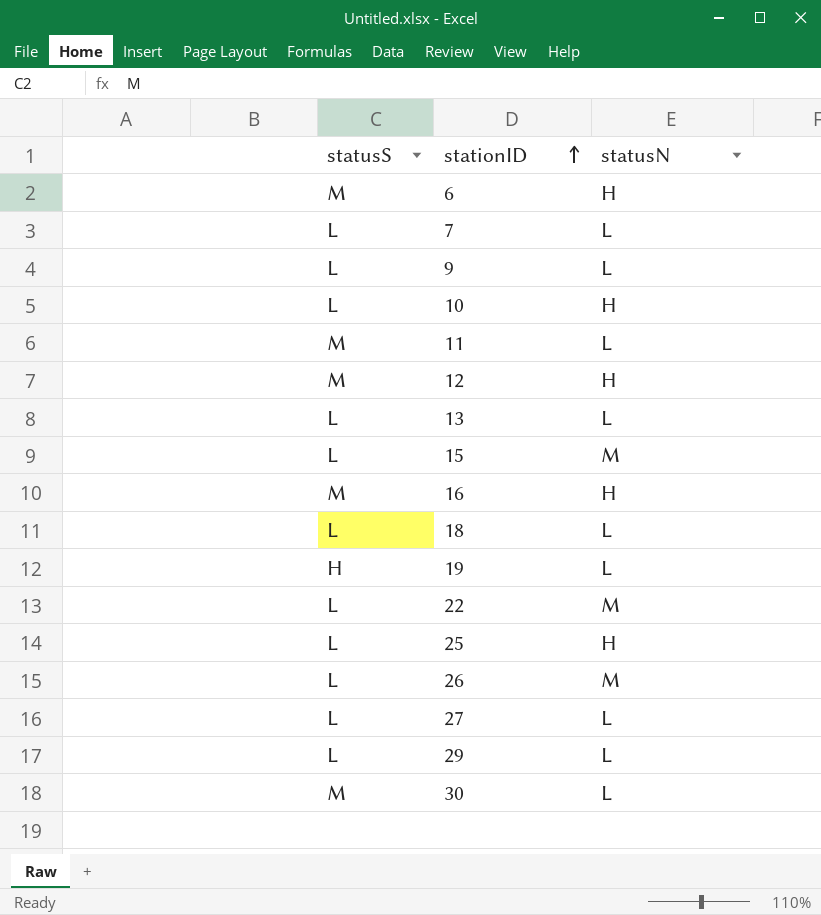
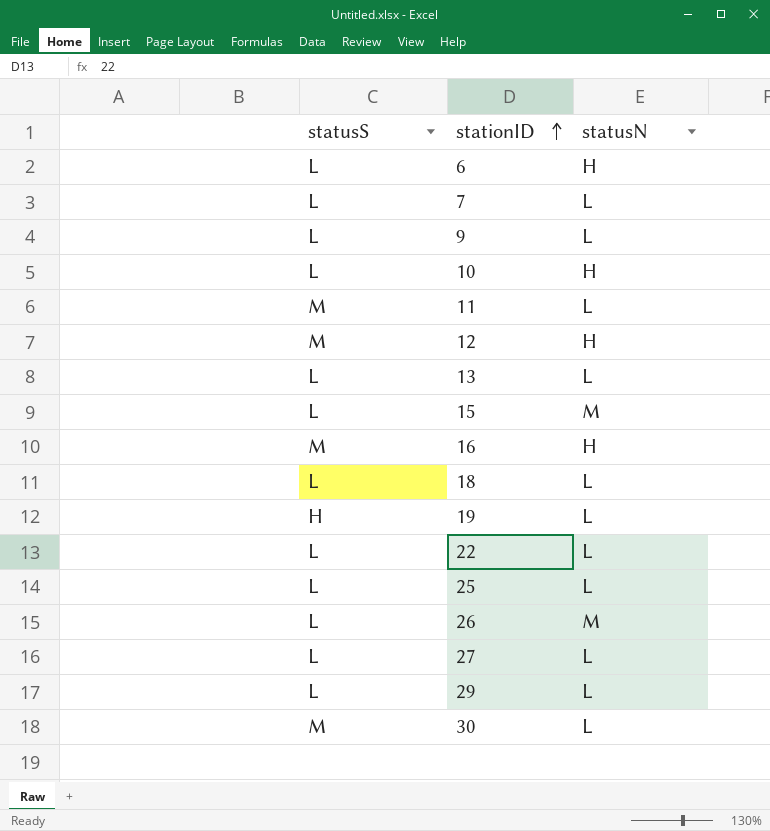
6 | statusS: M -> L
22 | statusN: M -> L
25 | statusN: H -> L

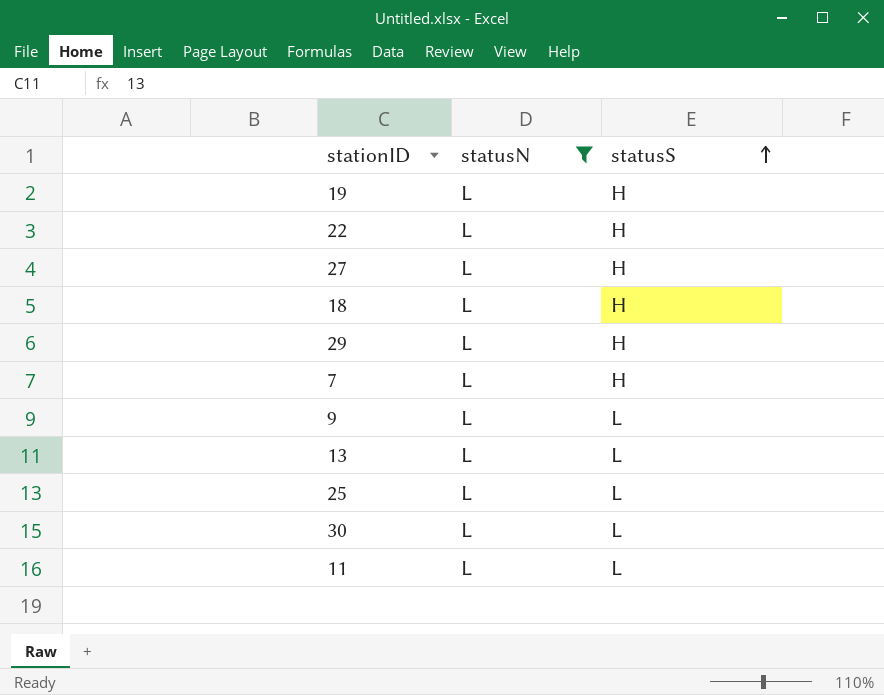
filter: none -> statusN = L
row order: stationID ascending -> statusS ascending
column statusS | position: 1 -> 3
22 | statusS: L -> H
27 | statusS: L -> H
18 | statusS: L -> H
29 | statusS: L -> H
7 | statusS: L -> H
30 | statusS: M -> L
11 | statusS: M -> L

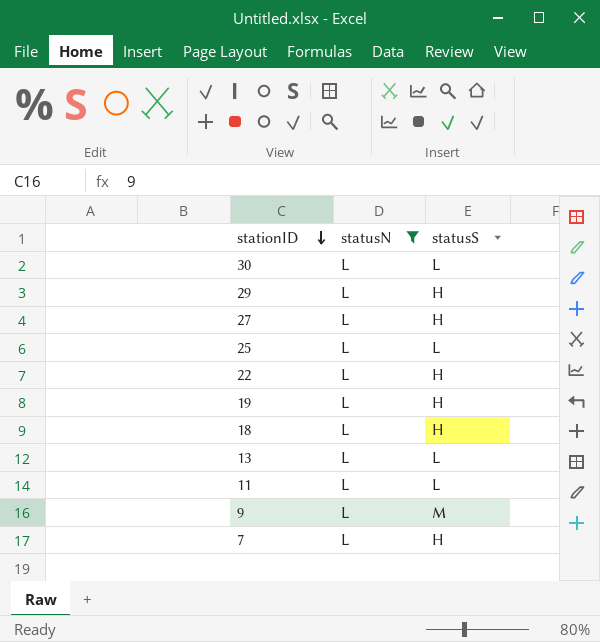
row order: statusS ascending -> stationID descending
9 | statusS: L -> M

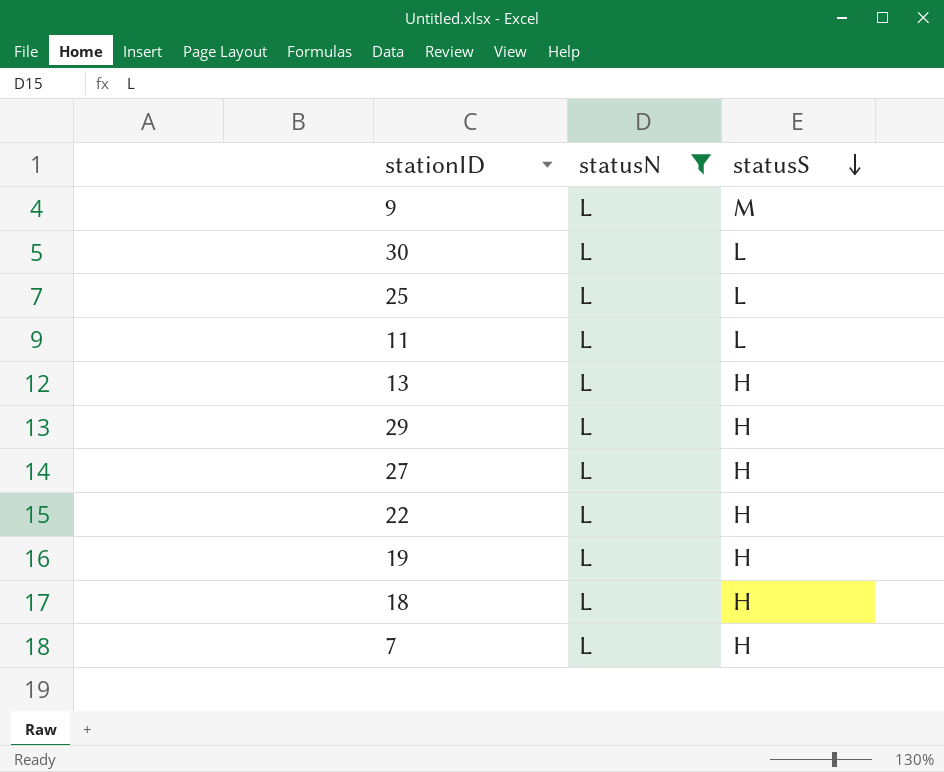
row order: stationID descending -> statusS descending
13 | statusS: L -> H

